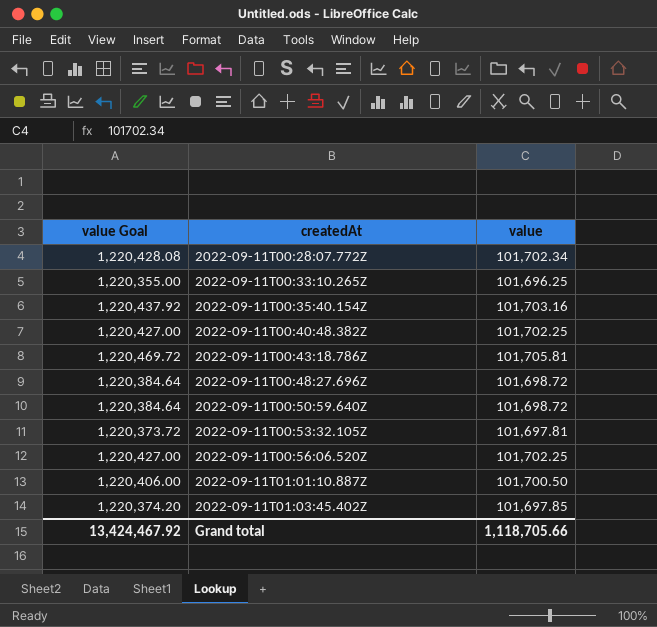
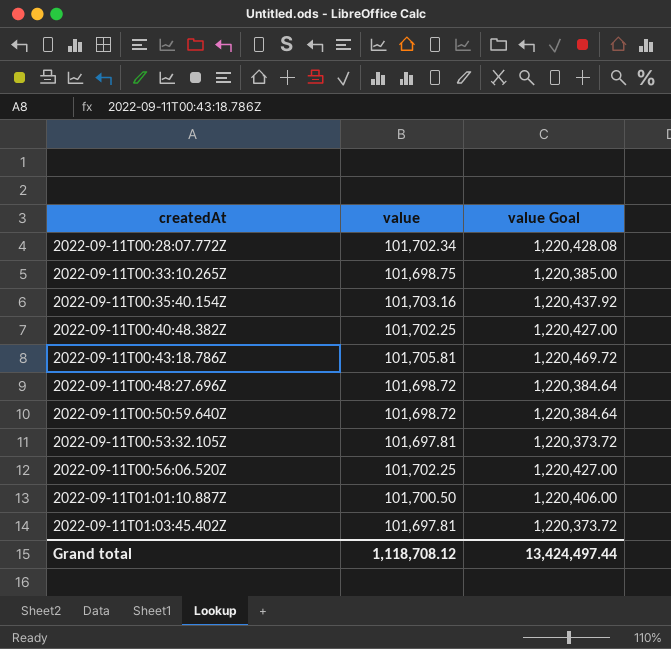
column value Goal | position: 1 -> 3
2022-09-11T00:33:10.265Z | value: 101,696.25 -> 101,698.75
2022-09-11T00:33:10.265Z | value Goal: 1,220,355.00 -> 1,220,385.00
2022-09-11T01:03:45.402Z | value: 101,697.85 -> 101,697.81
2022-09-11T01:03:45.402Z | value Goal: 1,220,374.20 -> 1,220,373.72
Grand total | value: 1,118,705.66 -> 1,118,708.12
Grand total | value Goal: 13,424,467.92 -> 13,424,497.44

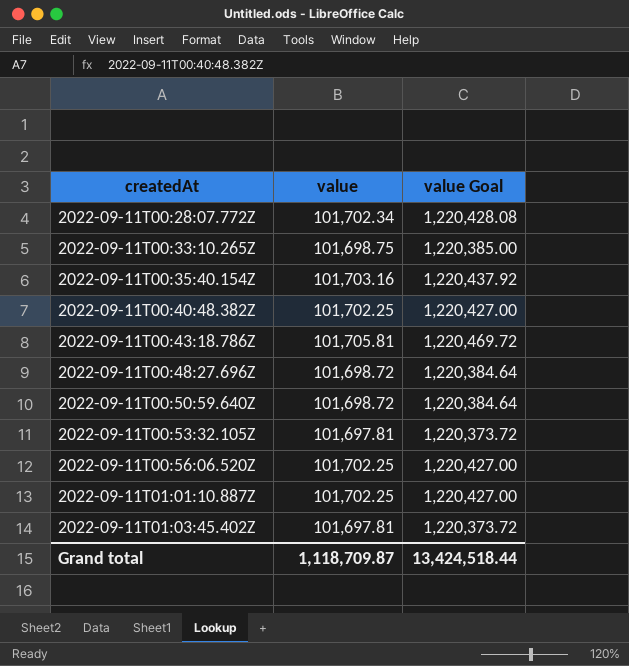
2022-09-11T01:01:10.887Z | value: 101,700.50 -> 101,702.25
2022-09-11T01:01:10.887Z | value Goal: 1,220,406.00 -> 1,220,427.00
Grand total | value: 1,118,708.12 -> 1,118,709.87
Grand total | value Goal: 13,424,497.44 -> 13,424,518.44

